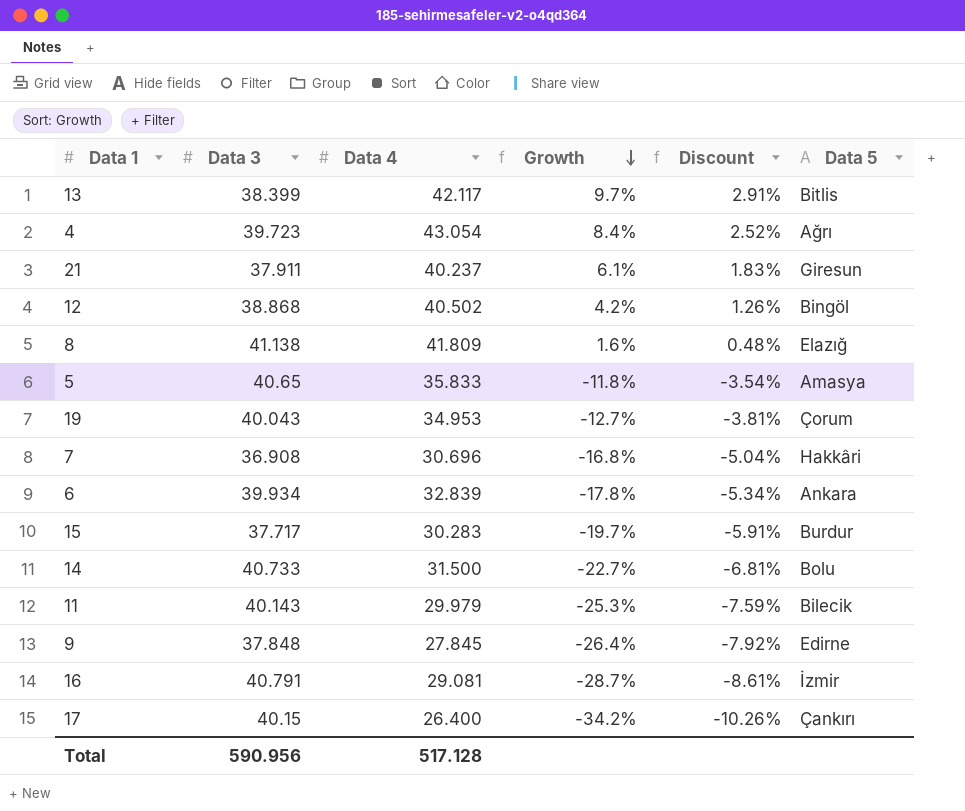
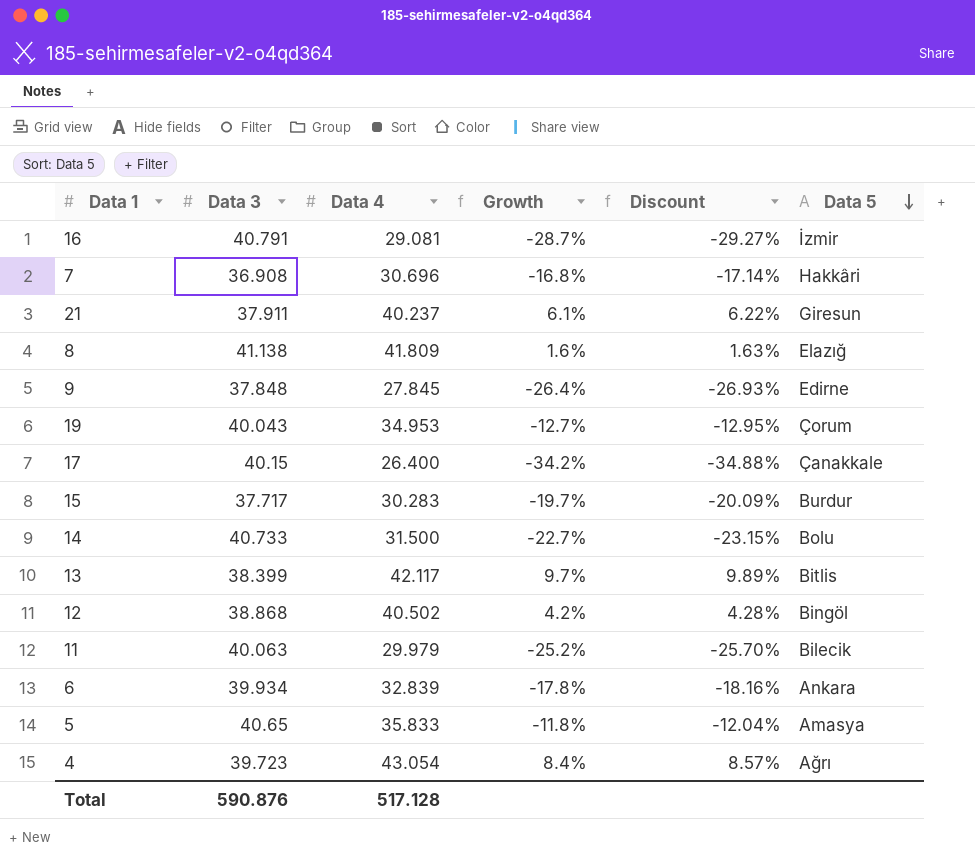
row order: Growth descending -> Data 5 descending
column Discount | formula: [Growth] * 0.3 -> [Growth] * 1.02
17 | Data 5: Çankırı -> Çanakkale
11 | Data 3: 40.143 -> 40.063
11 | Growth: -25.3% -> -25.2%
Total | Data 3: 590.956 -> 590.876

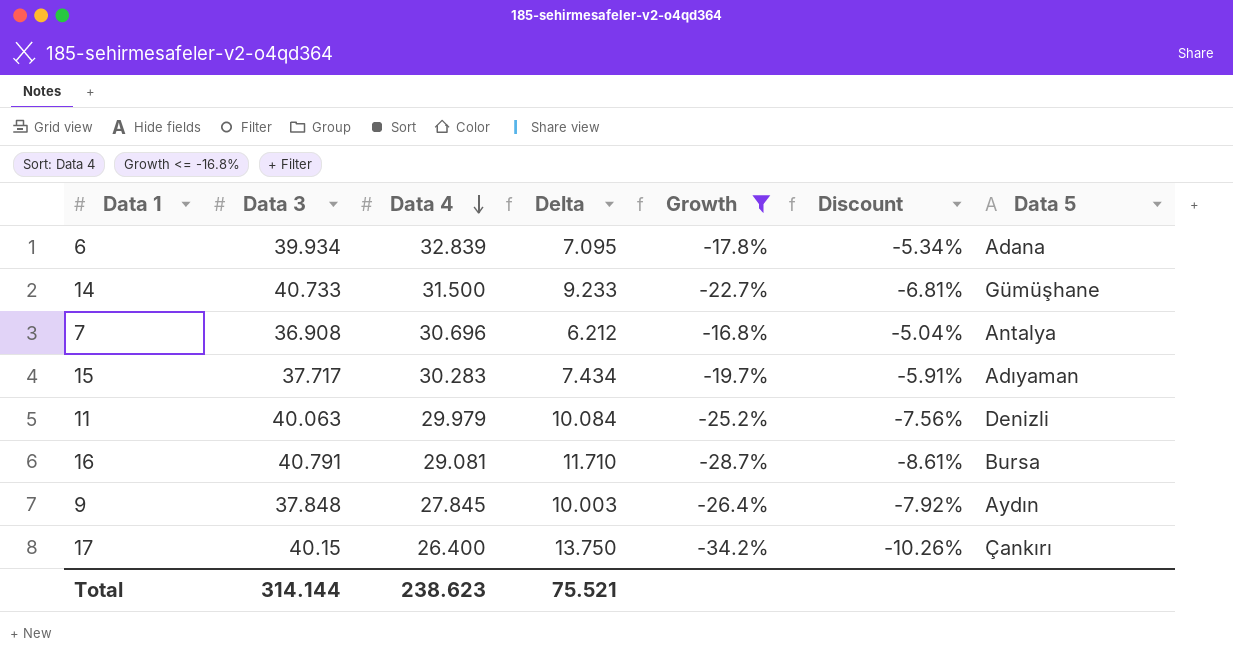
filter: none -> Growth <= -16.8%
row order: Data 5 descending -> Data 4 descending
column Delta | formula: none -> [Data 3] - [Data 4]
column Discount | formula: [Growth] * 1.02 -> [Growth] * 0.3
6 | Data 5: Ankara -> Adana
14 | Data 5: Bolu -> Gümüşhane
7 | Data 5: Hakkâri -> Antalya
15 | Data 5: Burdur -> Adıyaman
11 | Data 5: Bilecik -> Denizli
16 | Data 5: İzmir -> Bursa
9 | Data 5: Edirne -> Aydın
17 | Data 5: Çanakkale -> Çankırı
Total | Data 3: 590.876 -> 314.144
Total | Data 4: 517.128 -> 238.623

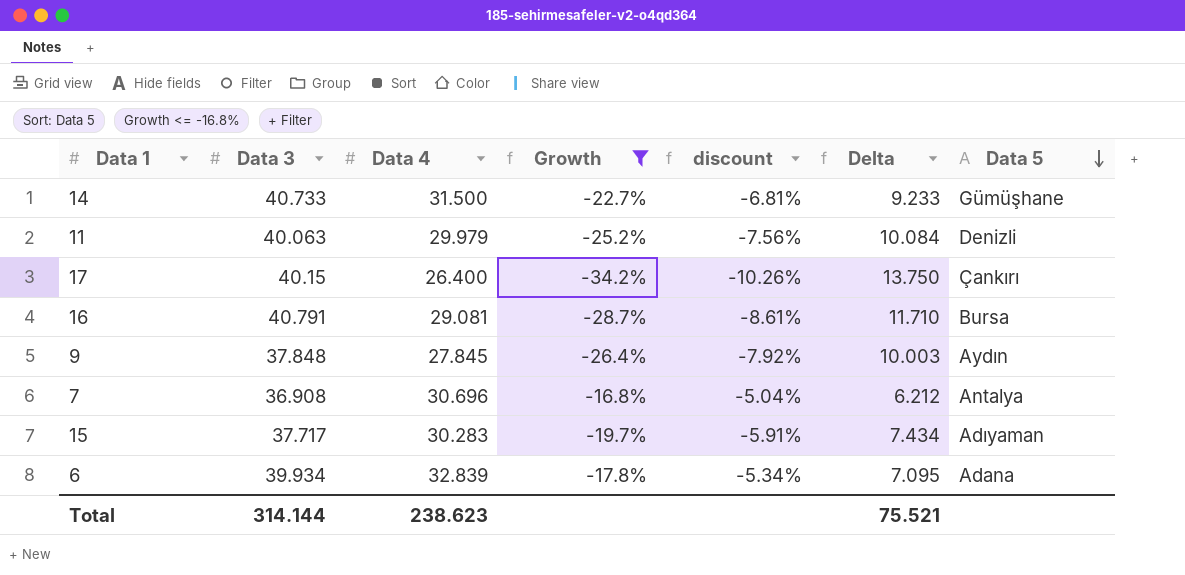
row order: Data 4 descending -> Data 5 descending
column name: Discount -> discount
column Delta | position: 4 -> 6

